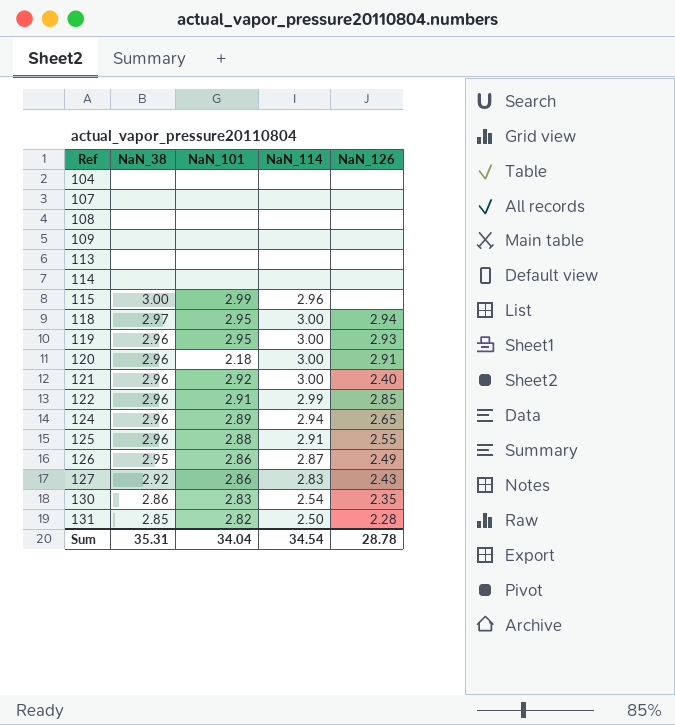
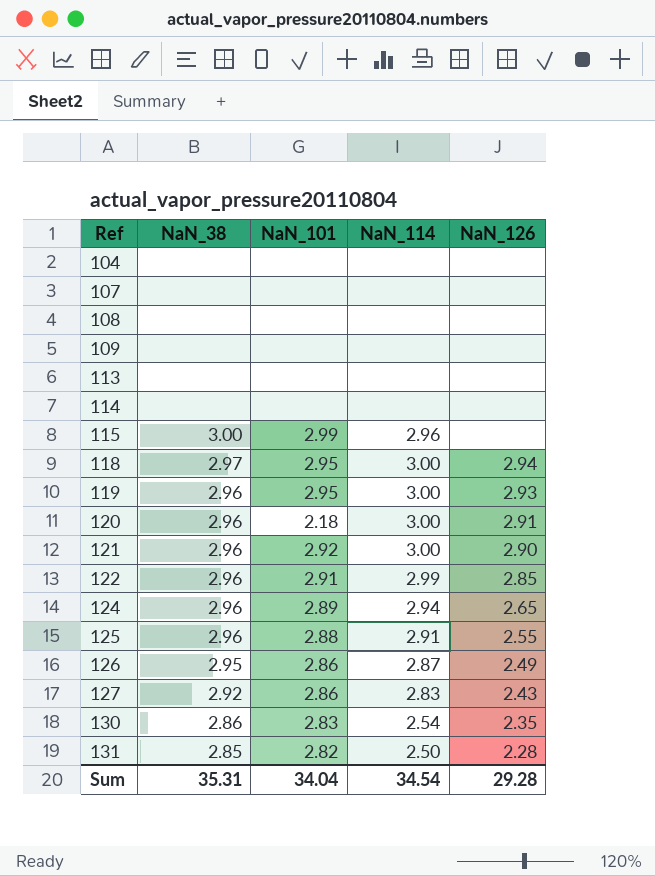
121 | NaN_126: 2.40 -> 2.90
Sum | NaN_126: 28.78 -> 29.28

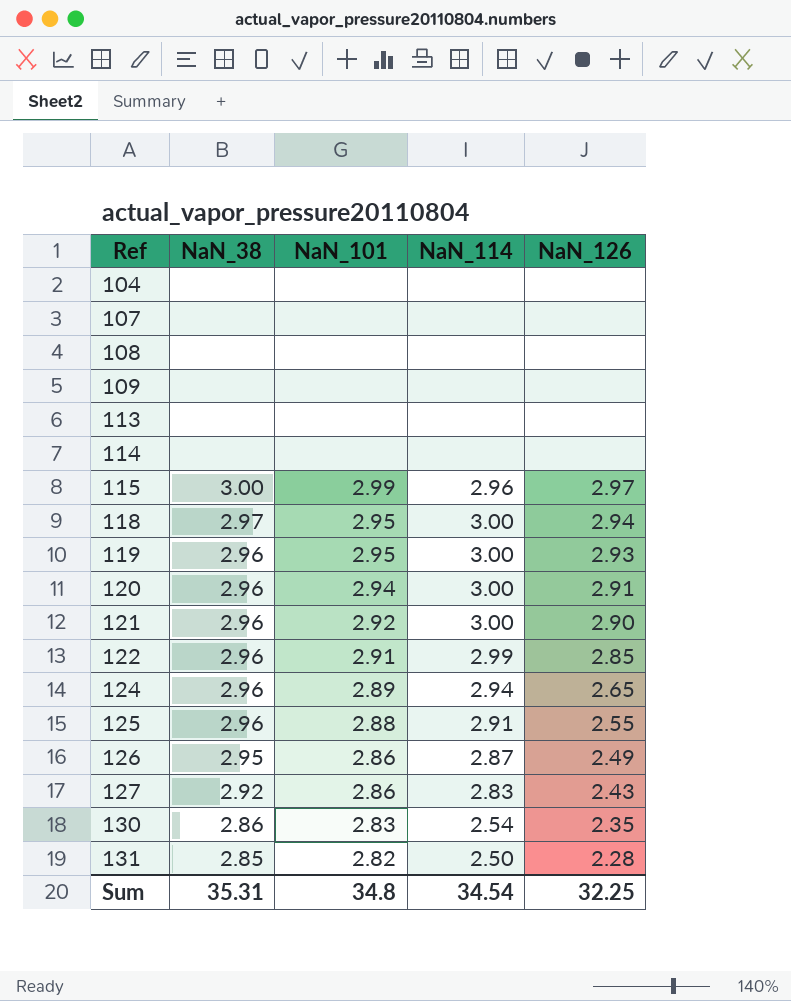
115 | NaN_126: none -> 2.97
120 | NaN_101: 2.18 -> 2.94
Sum | NaN_101: 34.04 -> 34.8
Sum | NaN_126: 29.28 -> 32.25

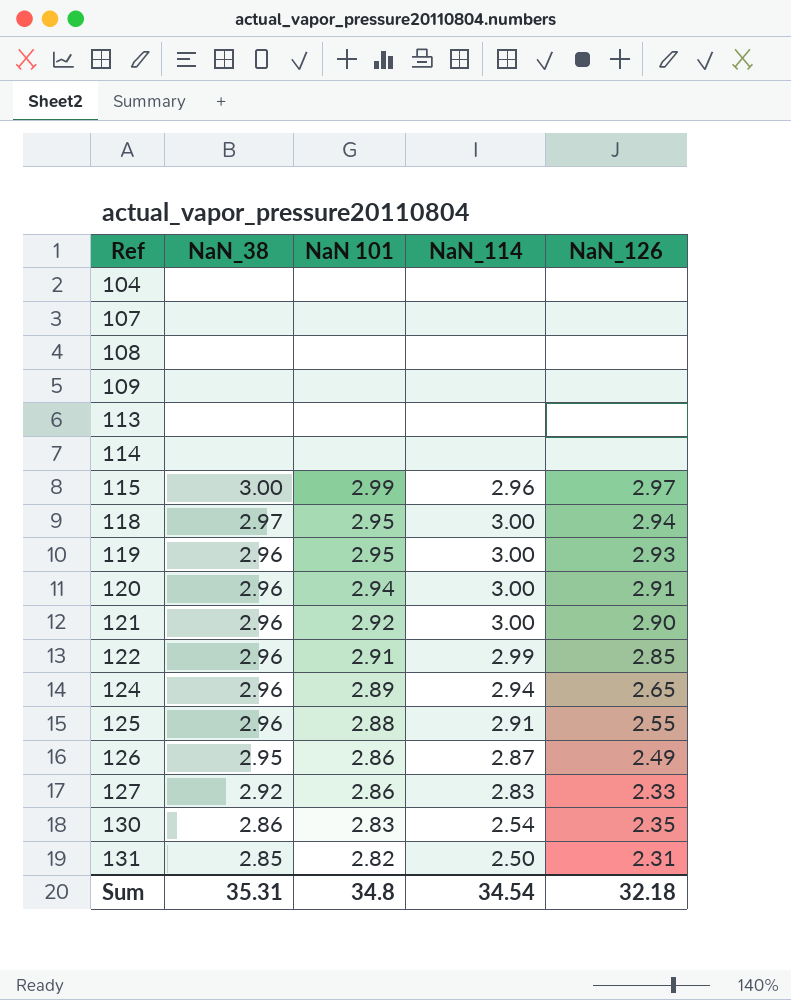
column name: NaN_101 -> NaN 101
127 | NaN_126: 2.43 -> 2.33
131 | NaN_126: 2.28 -> 2.31
Sum | NaN_126: 32.25 -> 32.18

